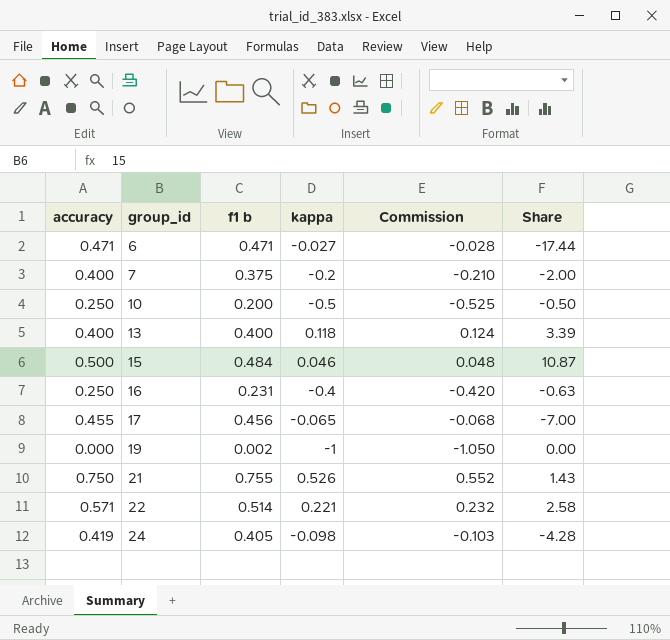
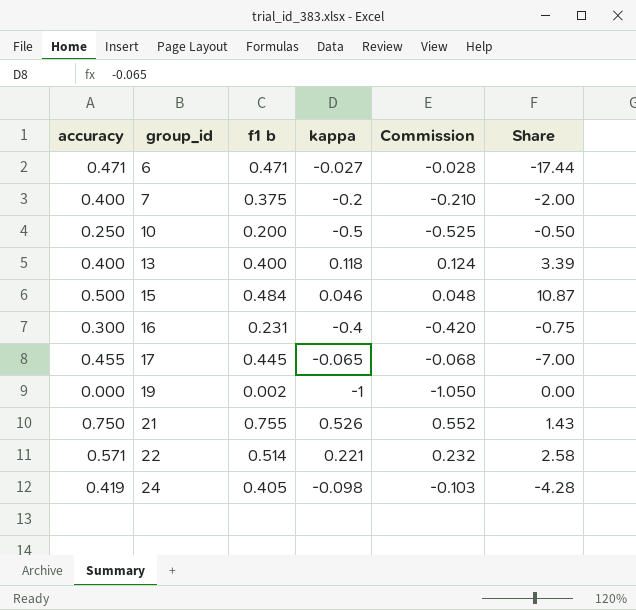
16 | accuracy: 0.250 -> 0.300
16 | Share: -0.63 -> -0.75
17 | f1 b: 0.456 -> 0.445

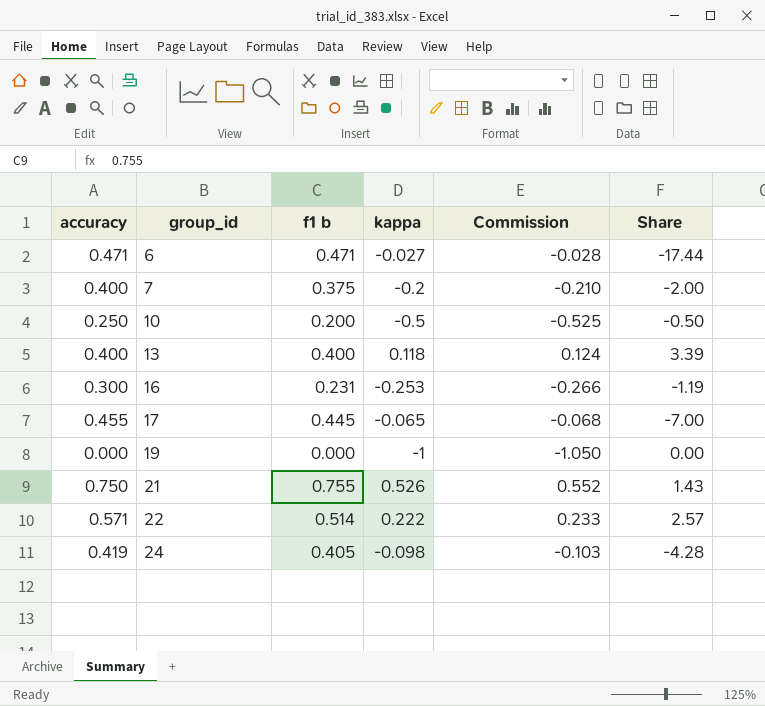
row 15: 0.500 | 0.484 | 0.046 | 0.048 | 10.87 -> none
16 | kappa: -0.4 -> -0.253
16 | Commission: -0.420 -> -0.266
16 | Share: -0.75 -> -1.19
19 | f1 b: 0.002 -> 0.000
22 | kappa: 0.221 -> 0.222
22 | Commission: 0.232 -> 0.233
22 | Share: 2.58 -> 2.57

